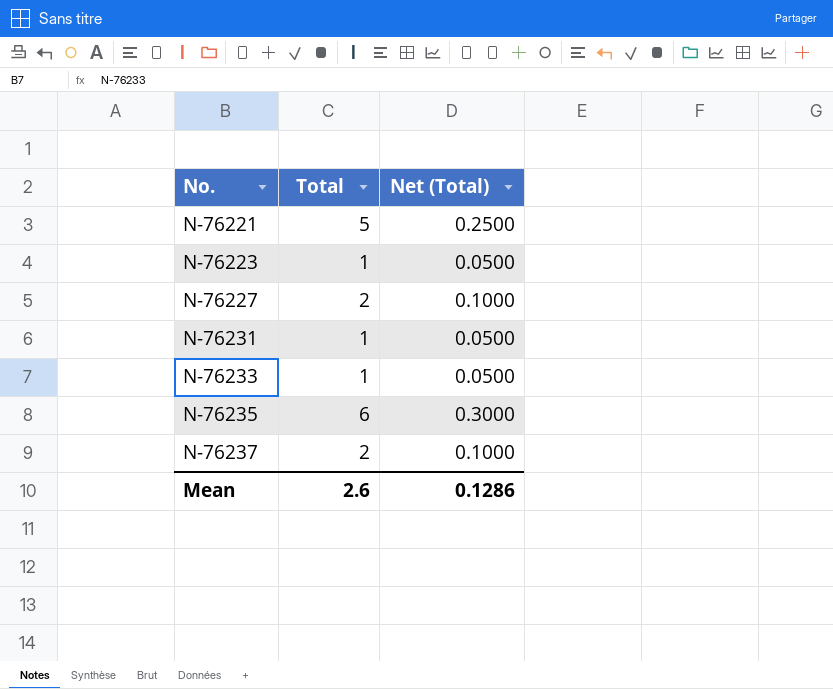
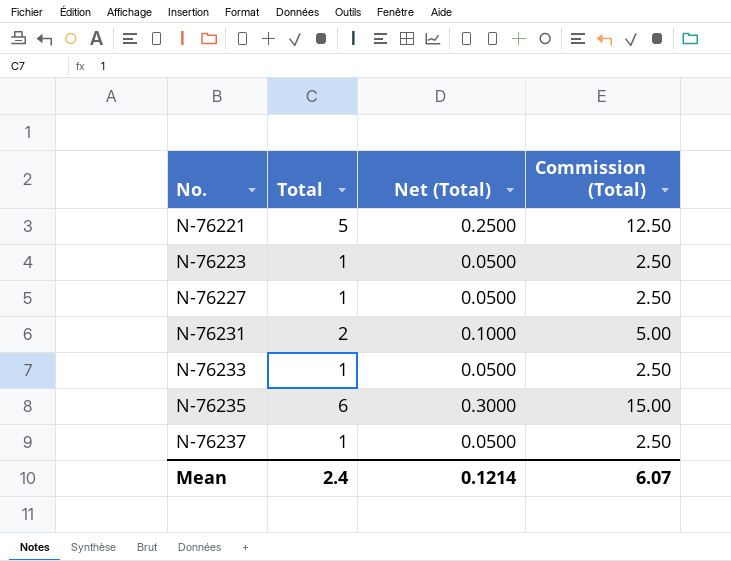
column Commission (Total) | formula: none -> [Total] * 2.5
N-76227 | Total: 2 -> 1
N-76227 | Net (Total): 0.1000 -> 0.0500
N-76231 | Total: 1 -> 2
N-76231 | Net (Total): 0.0500 -> 0.1000
N-76237 | Total: 2 -> 1
N-76237 | Net (Total): 0.1000 -> 0.0500
Mean | Total: 2.6 -> 2.4
Mean | Net (Total): 0.1286 -> 0.1214

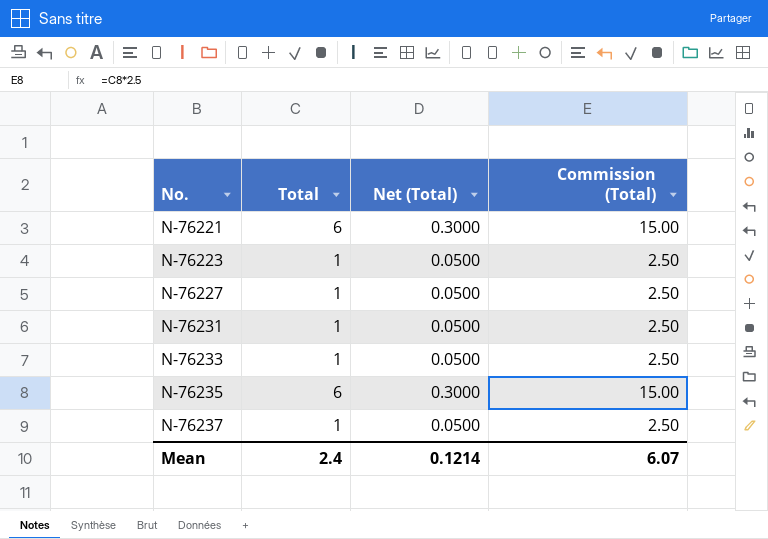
N-76221 | Total: 5 -> 6
N-76221 | Net (Total): 0.2500 -> 0.3000
N-76221 | Commission (Total): 12.50 -> 15.00
N-76231 | Total: 2 -> 1
N-76231 | Net (Total): 0.1000 -> 0.0500
N-76231 | Commission (Total): 5.00 -> 2.50

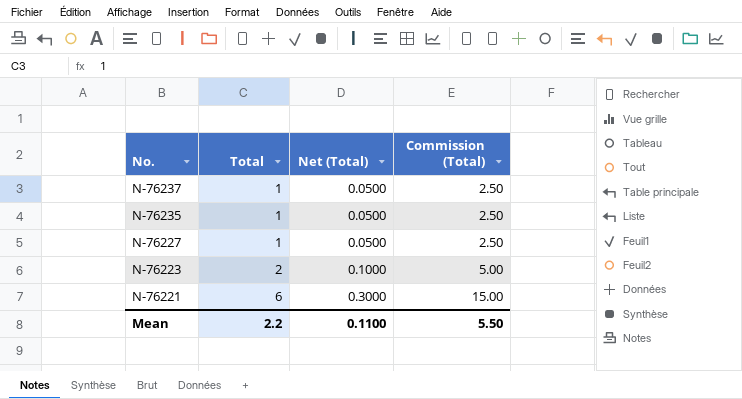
row order: No. ascending -> No. descending
row N-76231: 1 | 0.0500 | 2.50 -> none
row N-76233: 1 | 0.0500 | 2.50 -> none
N-76235 | Total: 6 -> 1
N-76235 | Net (Total): 0.3000 -> 0.0500
N-76235 | Commission (Total): 15.00 -> 2.50
N-76223 | Total: 1 -> 2
N-76223 | Net (Total): 0.0500 -> 0.1000
N-76223 | Commission (Total): 2.50 -> 5.00
Mean | Total: 2.4 -> 2.2
Mean | Net (Total): 0.1214 -> 0.1100
Mean | Commission (Total): 6.07 -> 5.50

